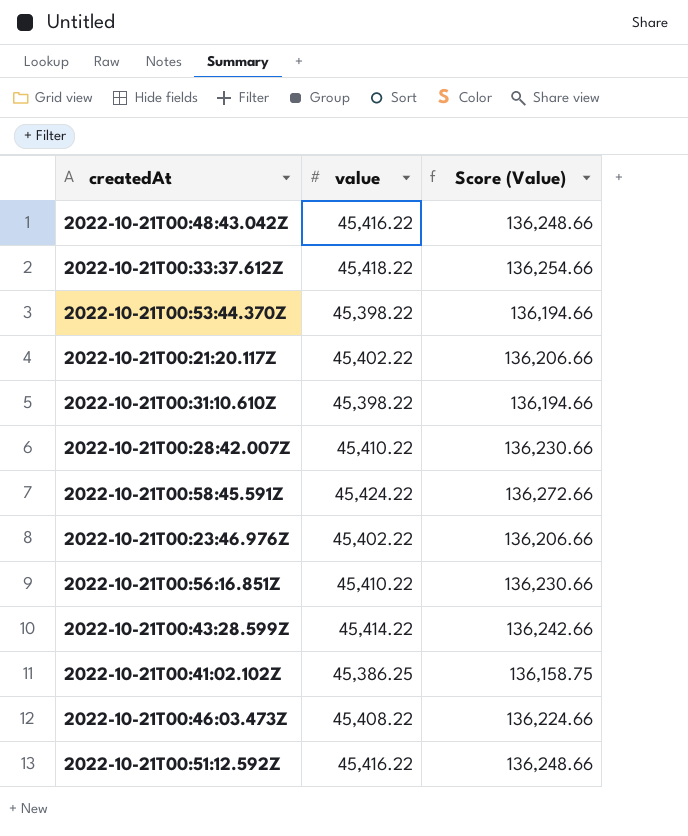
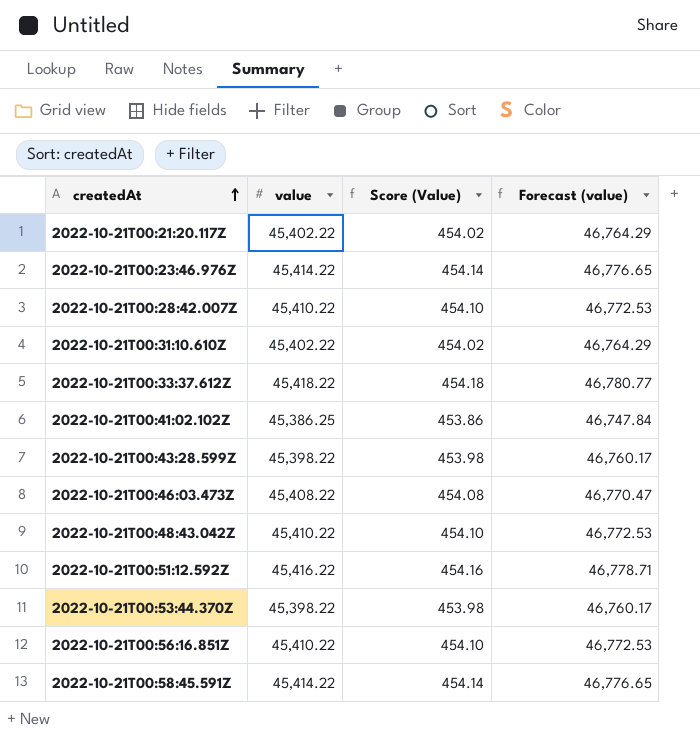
row order: none -> createdAt ascending
column Score (Value) | formula: [value] * 3 -> [value] * 0.01
column Forecast (value) | formula: none -> [value] * 1.03
2022-10-21T00:23:46.976Z | value: 45,402.22 -> 45,414.22
2022-10-21T00:31:10.610Z | value: 45,398.22 -> 45,402.22
2022-10-21T00:43:28.599Z | value: 45,414.22 -> 45,398.22
2022-10-21T00:48:43.042Z | value: 45,416.22 -> 45,410.22
2022-10-21T00:58:45.591Z | value: 45,424.22 -> 45,414.22

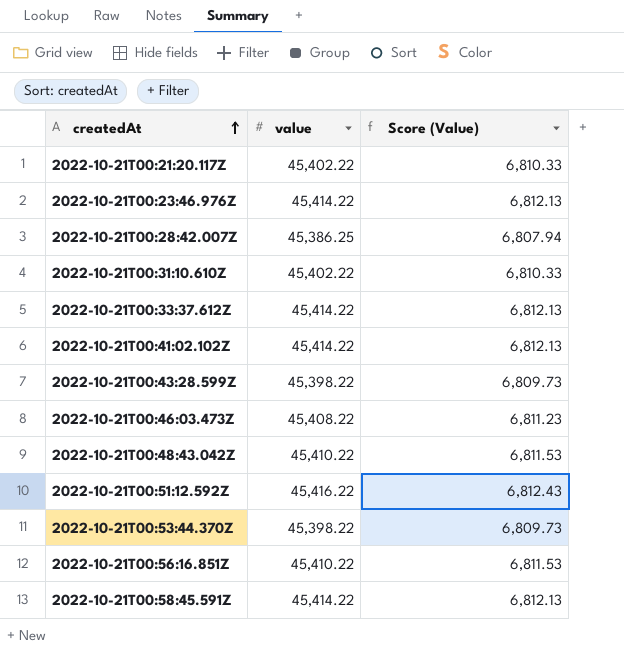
column Forecast (value) | formula: [value] * 1.03 -> none
column Score (Value) | formula: [value] * 0.01 -> [value] * 0.15
2022-10-21T00:28:42.007Z | value: 45,410.22 -> 45,386.25
2022-10-21T00:33:37.612Z | value: 45,418.22 -> 45,414.22
2022-10-21T00:41:02.102Z | value: 45,386.25 -> 45,414.22

